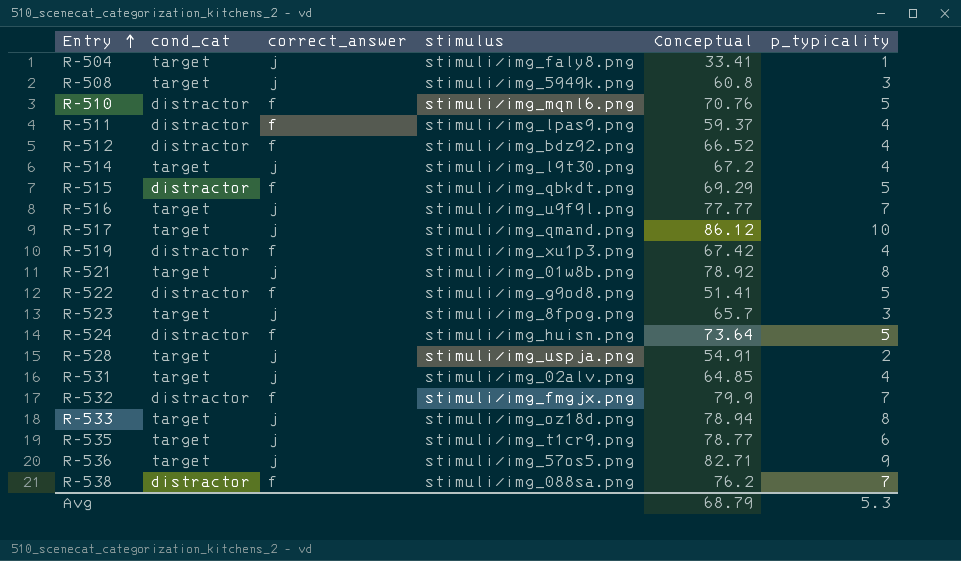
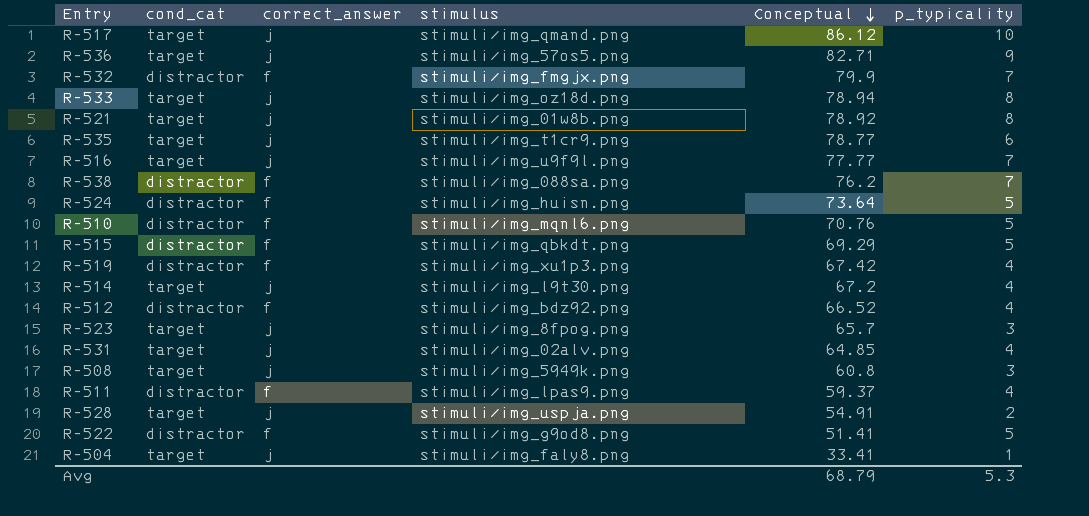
row order: Entry ascending -> Conceptual descending

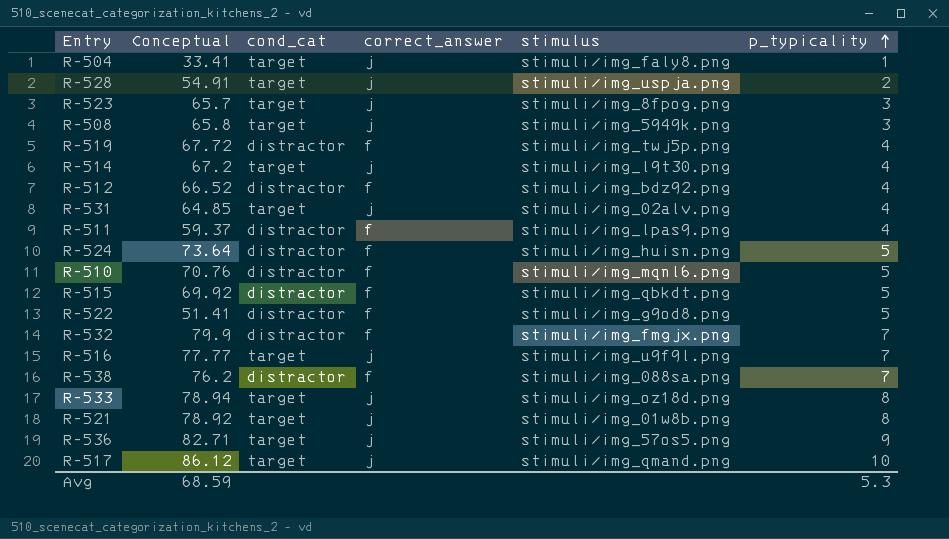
row order: Conceptual descending -> p_typicality ascending
column Conceptual | position: 5 -> 2
row R-535: target | j | stimuli/img_t1cr9.png | 78.77 | 6 -> none
R-508 | Conceptual: 60.8 -> 65.8
R-519 | Conceptual: 67.42 -> 67.72
R-519 | stimulus: stimuli/img_xu1p3.png -> stimuli/img_twj5p.png
R-515 | Conceptual: 69.29 -> 69.92
Avg | Conceptual: 68.79 -> 68.59

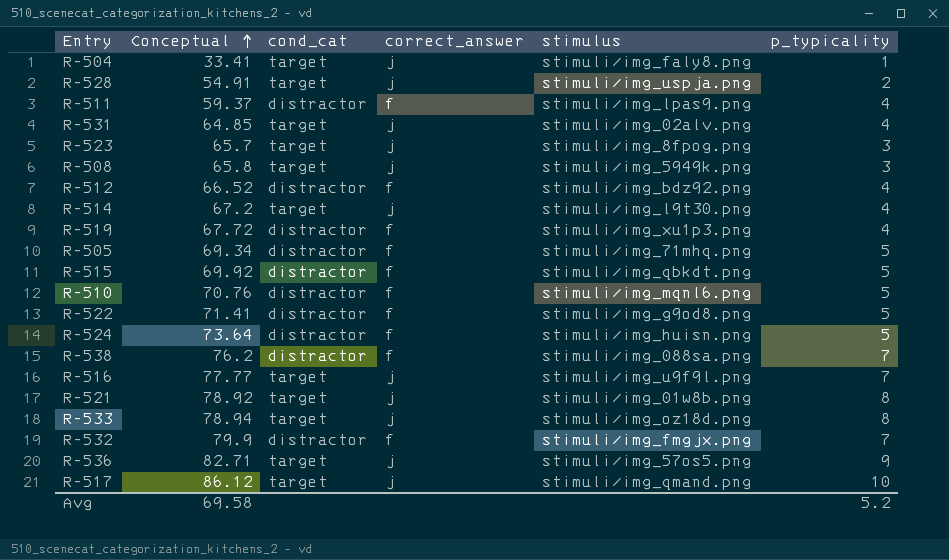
row order: p_typicality ascending -> Conceptual ascending
R-519 | stimulus: stimuli/img_twj5p.png -> stimuli/img_xu1p3.png
row R-505: none -> 69.34 | distractor | f | stimuli/img_71mhq.png | 5
R-522 | Conceptual: 51.41 -> 71.41
Avg | Conceptual: 68.59 -> 69.58
Avg | p_typicality: 5.3 -> 5.2

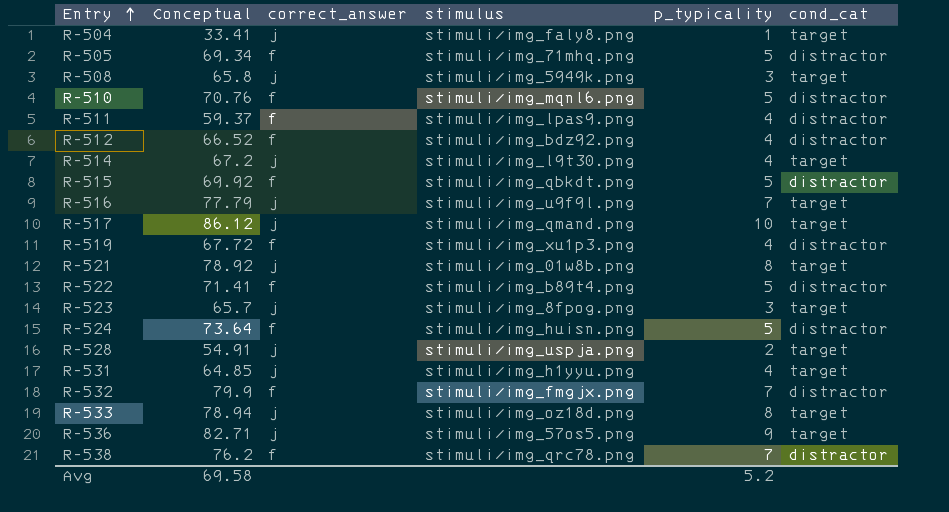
row order: Conceptual ascending -> Entry ascending
column cond_cat | position: 3 -> 6
R-516 | Conceptual: 77.77 -> 77.79
R-522 | stimulus: stimuli/img_g9od8.png -> stimuli/img_b89t4.png
R-531 | stimulus: stimuli/img_02alv.png -> stimuli/img_h1yyu.png
R-538 | stimulus: stimuli/img_088sa.png -> stimuli/img_qrc78.png

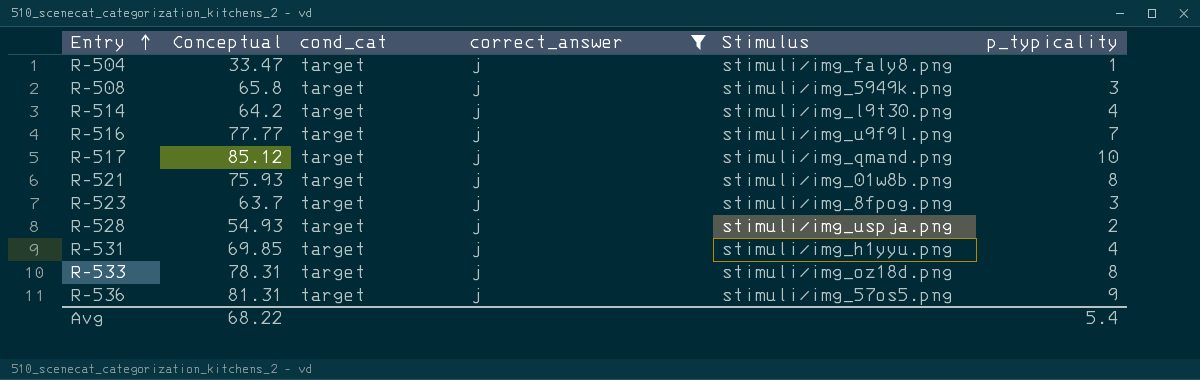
filter: none -> correct_answer = j
column cond_cat | position: 6 -> 3
column name: stimulus -> Stimulus
R-504 | Conceptual: 33.41 -> 33.47
R-514 | Conceptual: 67.2 -> 64.2
R-516 | Conceptual: 77.79 -> 77.77
R-517 | Conceptual: 86.12 -> 85.12
R-521 | Conceptual: 78.92 -> 75.93
R-523 | Conceptual: 65.7 -> 63.7
R-528 | Conceptual: 54.91 -> 54.93
R-531 | Conceptual: 64.85 -> 69.85
R-533 | Conceptual: 78.94 -> 78.31
R-536 | Conceptual: 82.71 -> 81.31
Avg | Conceptual: 69.58 -> 68.22
Avg | p_typicality: 5.2 -> 5.4

